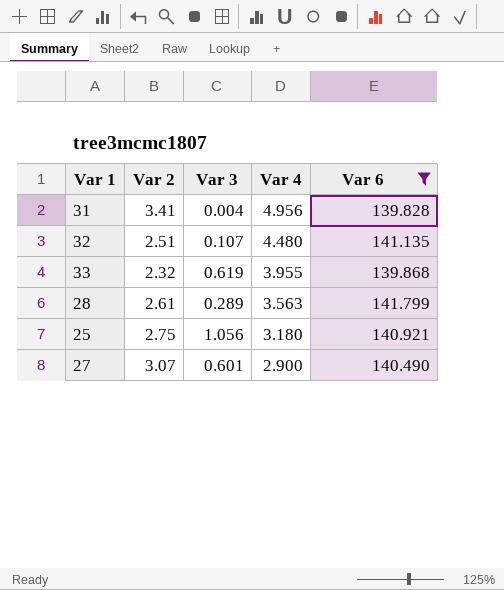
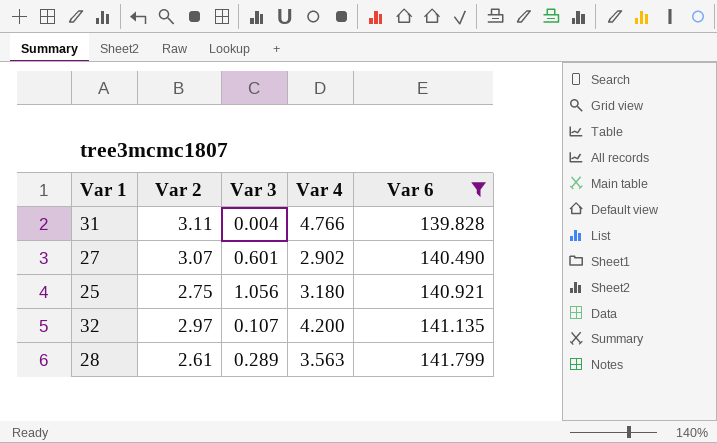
row order: Var 4 descending -> Var 6 ascending
row 33: 2.32 | 0.619 | 3.955 | 139.868 -> none
31 | Var 2: 3.41 -> 3.11
31 | Var 4: 4.956 -> 4.766
27 | Var 4: 2.900 -> 2.902
32 | Var 2: 2.51 -> 2.97
32 | Var 4: 4.480 -> 4.200

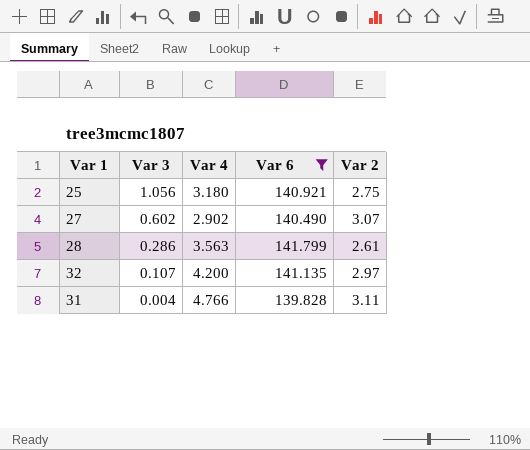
row order: Var 6 ascending -> Var 3 descending
column Var 2 | position: 2 -> 5
27 | Var 3: 0.601 -> 0.602
28 | Var 3: 0.289 -> 0.286

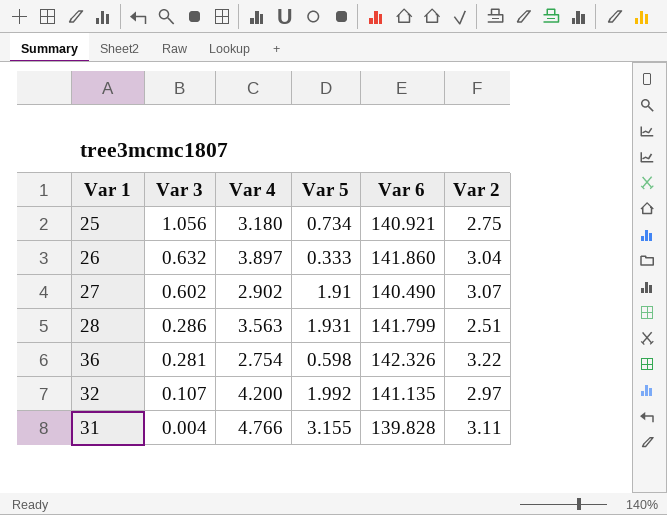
filter: Var 6 <= 141.799 -> none
column Var 5 | position: none -> 4
28 | Var 2: 2.61 -> 2.51

